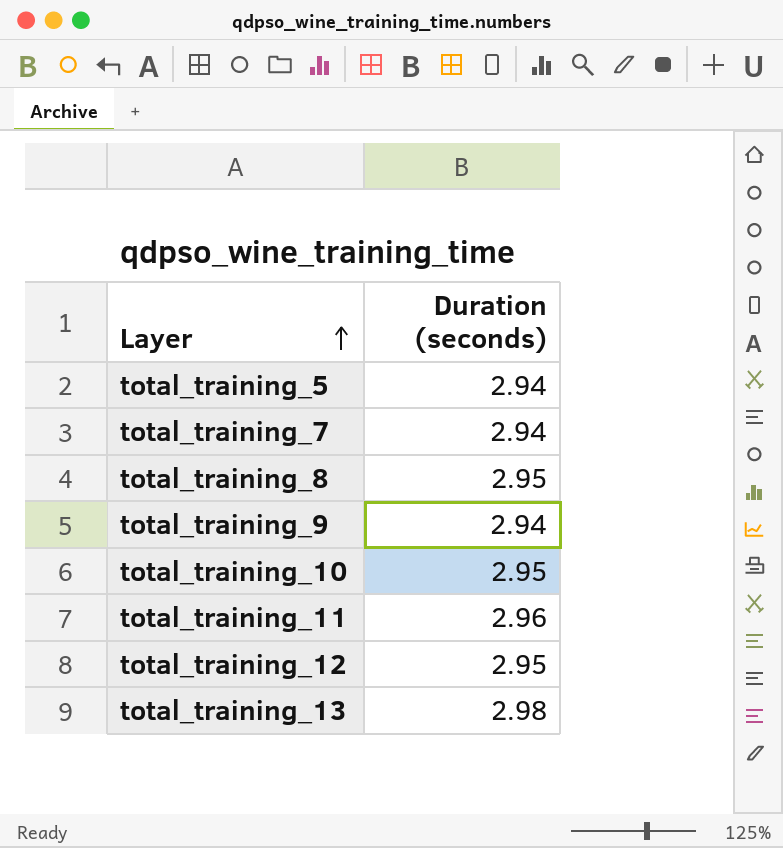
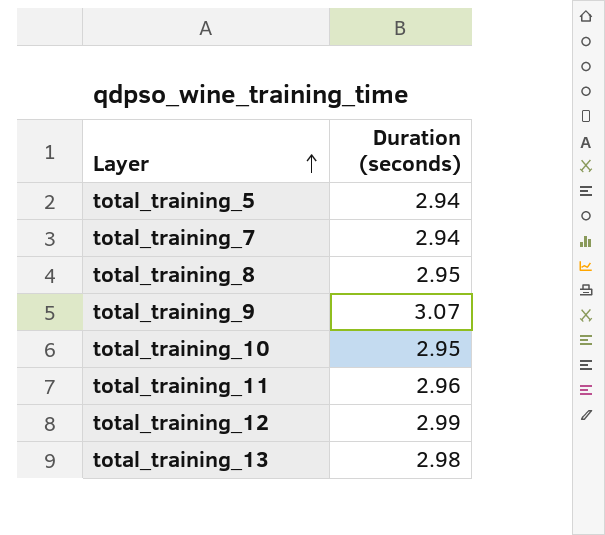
total_training_9 | Duration (seconds): 2.94 -> 3.07
total_training_12 | Duration (seconds): 2.95 -> 2.99

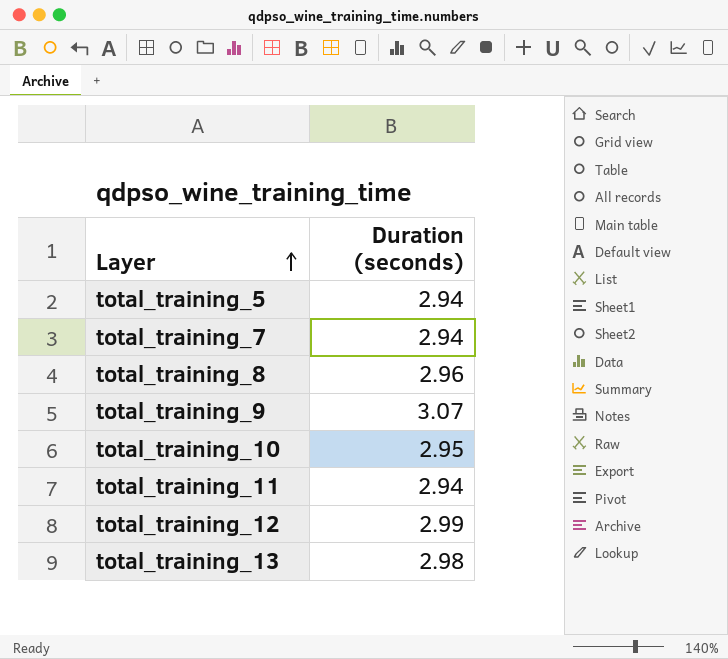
total_training_8 | Duration (seconds): 2.95 -> 2.96
total_training_11 | Duration (seconds): 2.96 -> 2.94

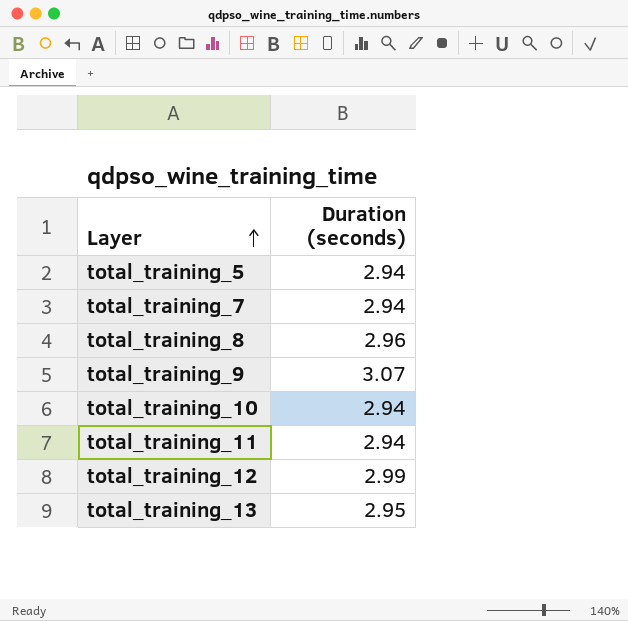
total_training_10 | Duration (seconds): 2.95 -> 2.94
total_training_13 | Duration (seconds): 2.98 -> 2.95

